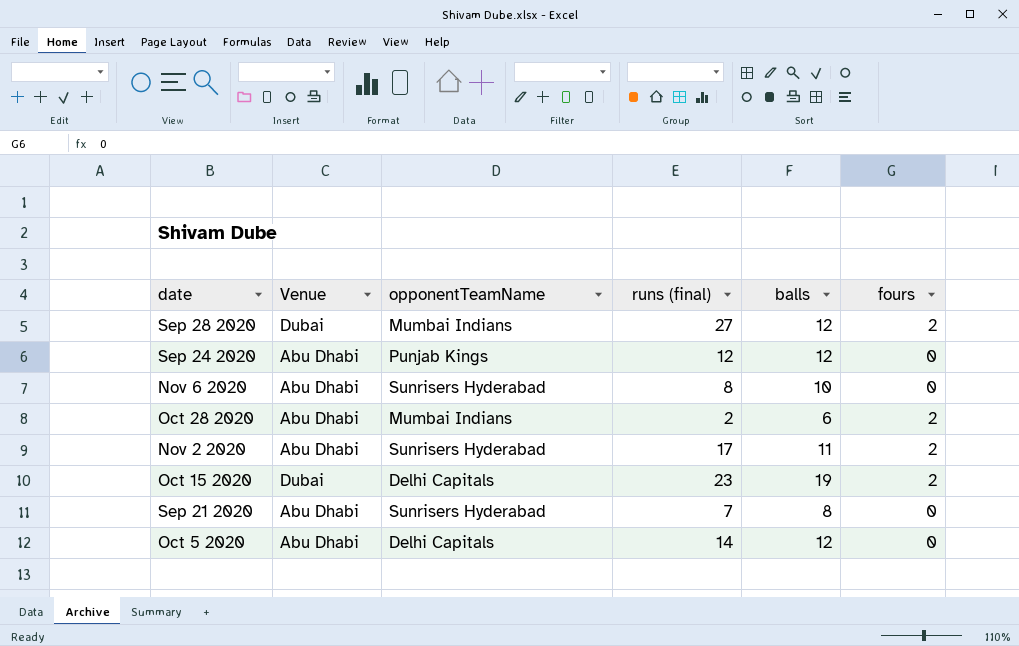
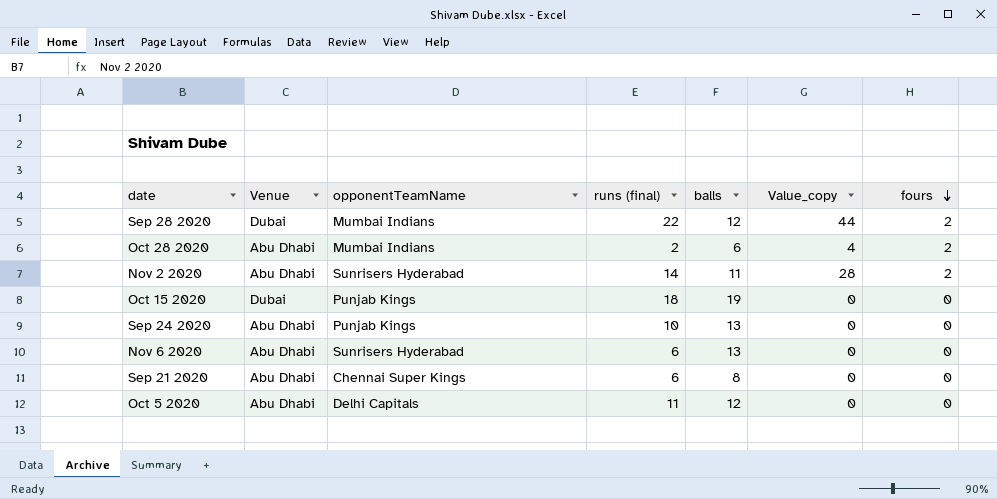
row order: none -> fours descending
column Value_copy | formula: none -> [runs (final)] * [fours]
Sep 28 2020 | runs (final): 27 -> 22
Nov 2 2020 | runs (final): 17 -> 14
Oct 15 2020 | opponentTeamName: Delhi Capitals -> Punjab Kings
Oct 15 2020 | runs (final): 23 -> 18
Oct 15 2020 | fours: 2 -> 0
Sep 24 2020 | runs (final): 12 -> 10
Sep 24 2020 | balls: 12 -> 13
Nov 6 2020 | runs (final): 8 -> 6
Nov 6 2020 | balls: 10 -> 13
Sep 21 2020 | opponentTeamName: Sunrisers Hyderabad -> Chennai Super Kings
Sep 21 2020 | runs (final): 7 -> 6
Oct 5 2020 | runs (final): 14 -> 11

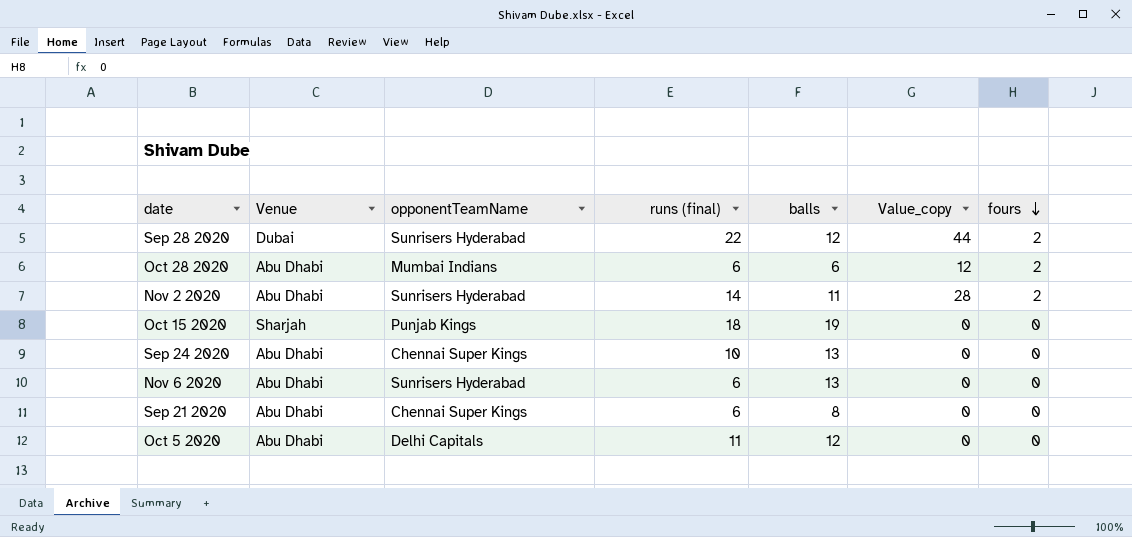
Sep 28 2020 | opponentTeamName: Mumbai Indians -> Sunrisers Hyderabad
Oct 28 2020 | runs (final): 2 -> 6
Oct 28 2020 | Value_copy: 4 -> 12
Oct 15 2020 | Venue: Dubai -> Sharjah
Sep 24 2020 | opponentTeamName: Punjab Kings -> Chennai Super Kings

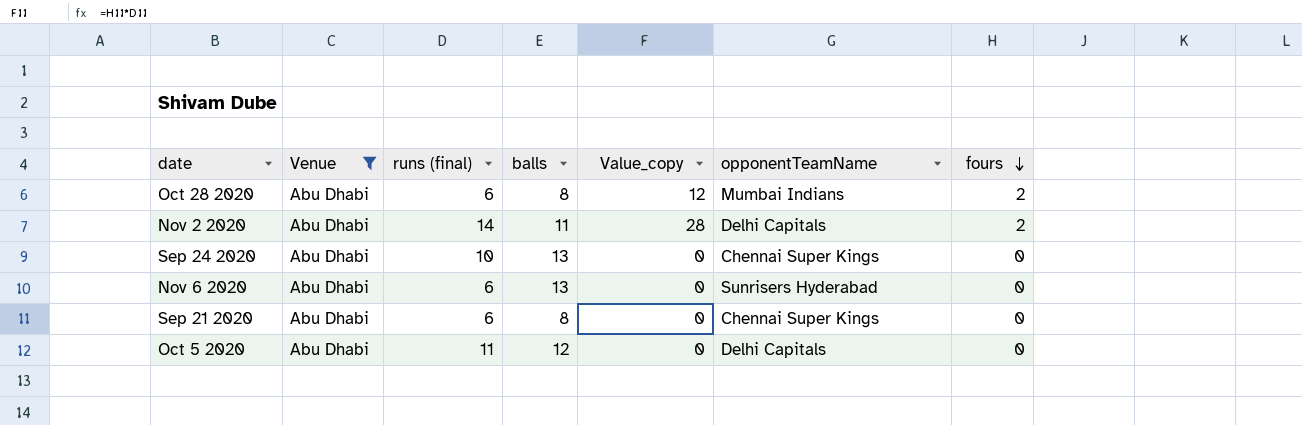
filter: none -> Venue = Abu Dhabi
column opponentTeamName | position: 3 -> 6
Oct 28 2020 | balls: 6 -> 8
Nov 2 2020 | opponentTeamName: Sunrisers Hyderabad -> Delhi Capitals

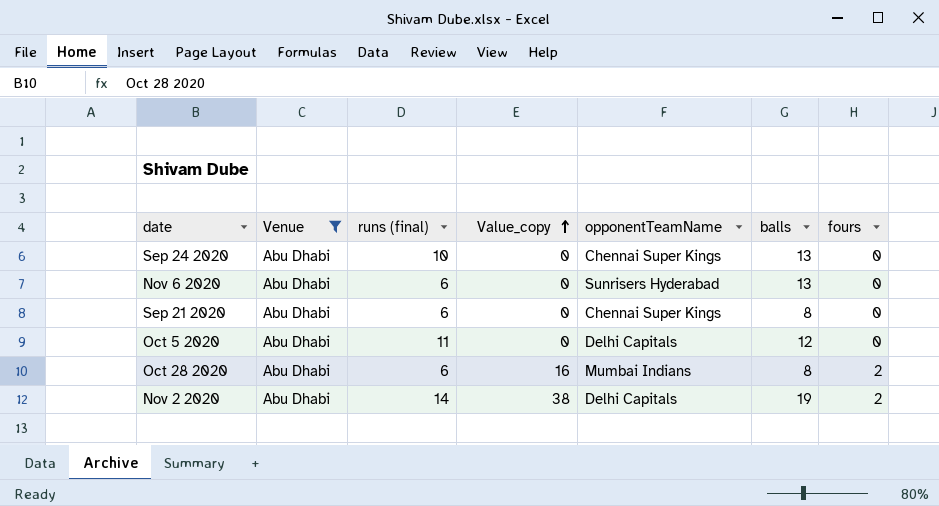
row order: fours descending -> Value_copy ascending
column Value_copy | formula: [runs (final)] * [fours] -> [balls] * [fours]
column balls | position: 4 -> 6
Nov 2 2020 | balls: 11 -> 19

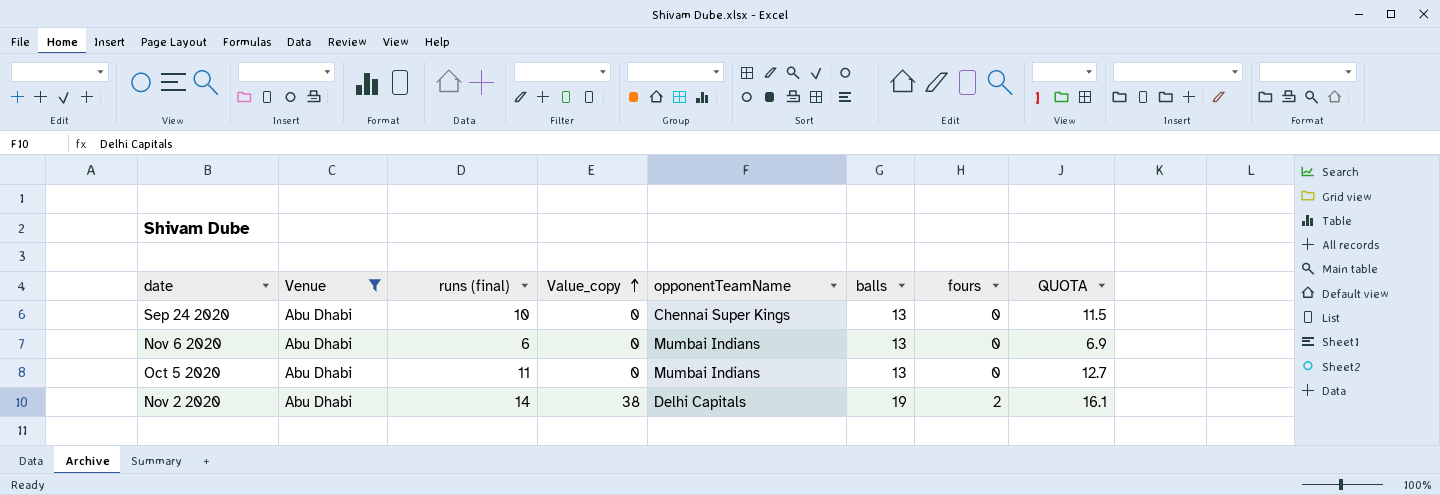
column QUOTA | formula: none -> [runs (final)] * 1.15
row Sep 21 2020: Abu Dhabi | 6 | 0 | Chennai Super Kings | 8 | 0 -> none
row Oct 28 2020: Abu Dhabi | 6 | 16 | Mumbai Indians | 8 | 2 -> none
Nov 6 2020 | opponentTeamName: Sunrisers Hyderabad -> Mumbai Indians
Oct 5 2020 | opponentTeamName: Delhi Capitals -> Mumbai Indians
Oct 5 2020 | balls: 12 -> 13

